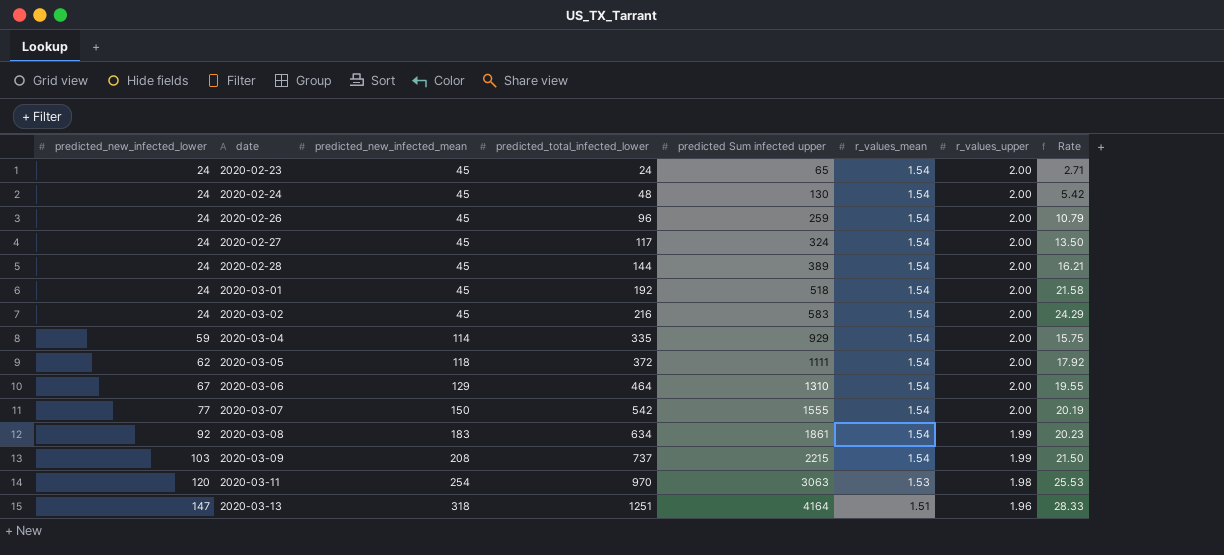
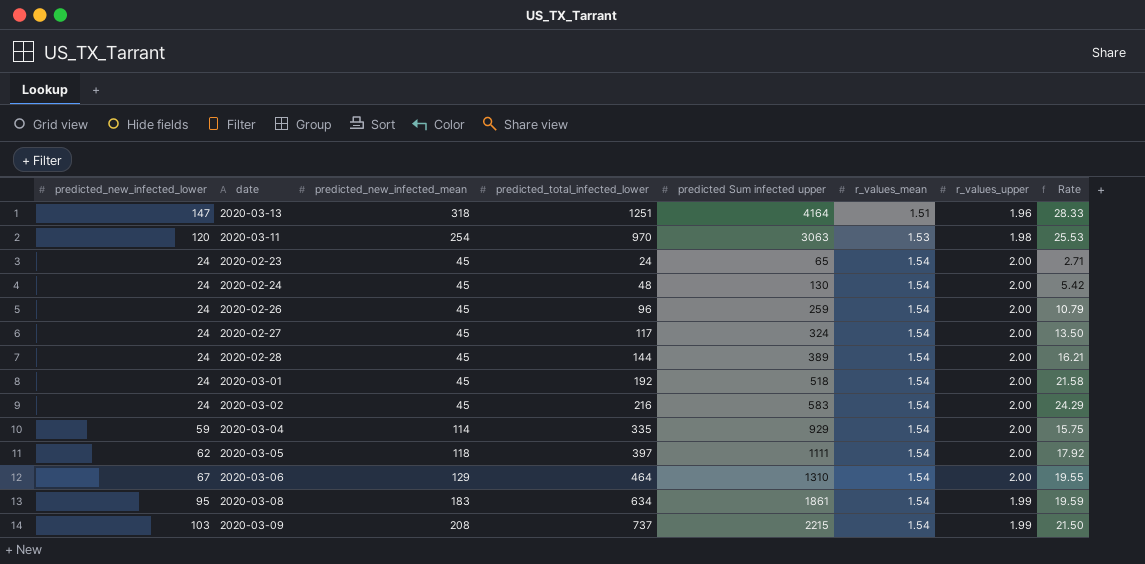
row order: predicted_new_infected_lower ascending -> r_values_mean ascending
row 2020-03-07: 77 | 150 | 542 | 1555 | 1.54 | 2.00 | 20.19 -> none
2020-03-05 | predicted_total_infected_lower: 372 -> 397
2020-03-08 | predicted_new_infected_lower: 92 -> 95
2020-03-08 | Rate: 20.23 -> 19.59

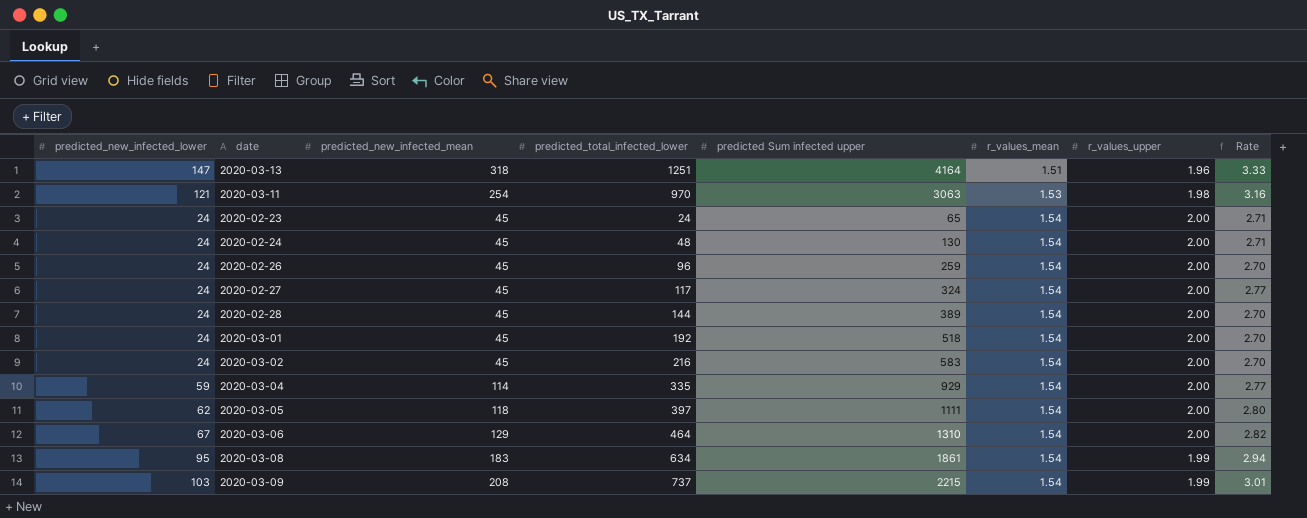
column Rate | formula: [predicted Sum infected upper] / [predicted_new_infected_lower] -> [predicted Sum infected upper] / [predicted_total_infected_lower]
2020-03-11 | predicted_new_infected_lower: 120 -> 121

